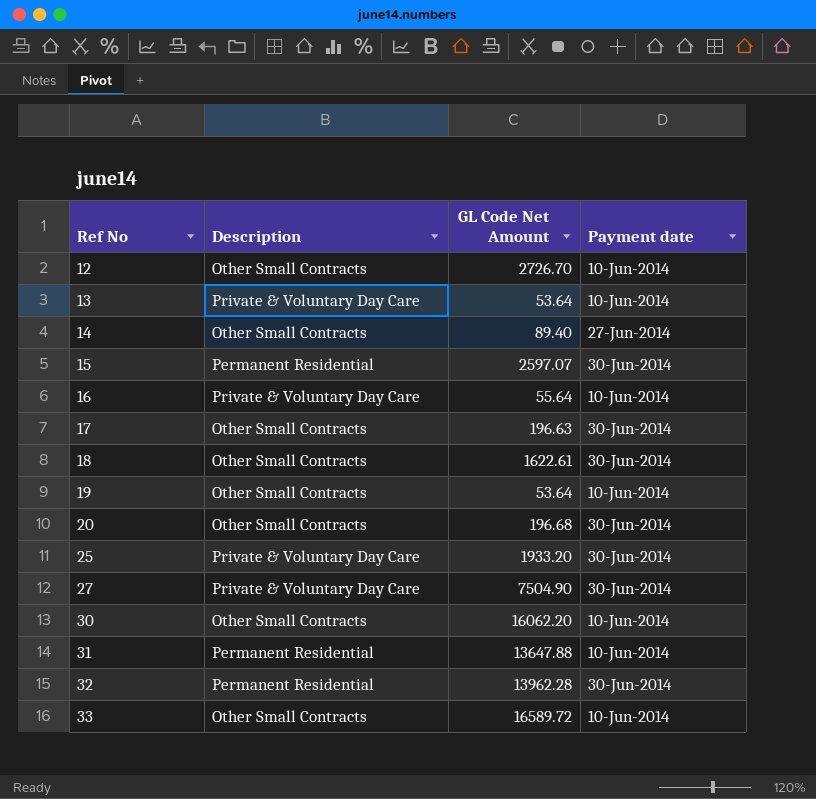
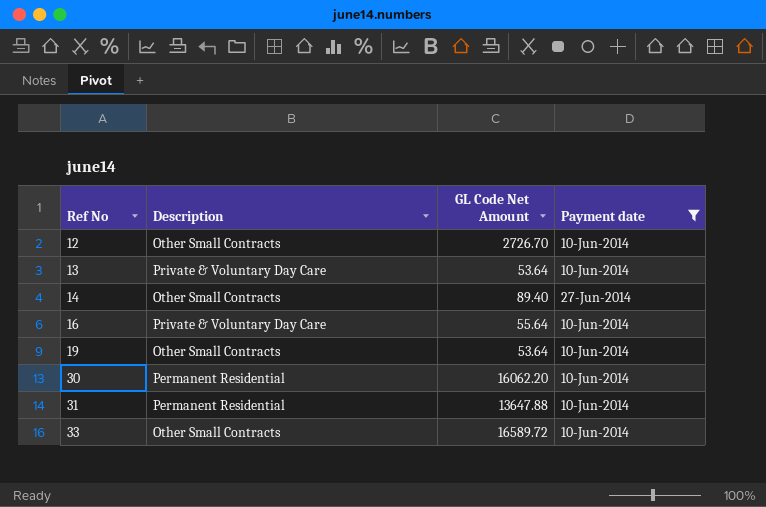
filter: none -> Payment date != 30-Jun-2014
30 | Description: Other Small Contracts -> Permanent Residential

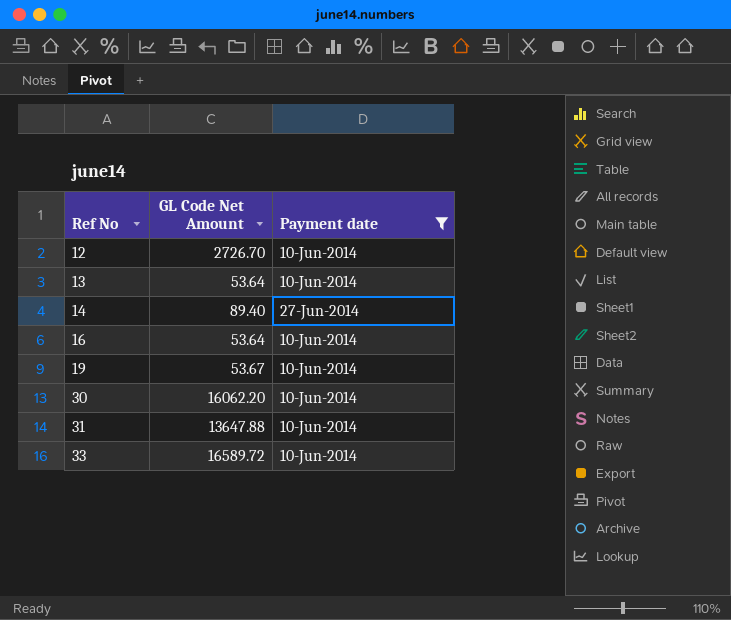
column Description | position: 2 -> none
16 | GL Code Net Amount: 55.64 -> 53.64
19 | GL Code Net Amount: 53.64 -> 53.67

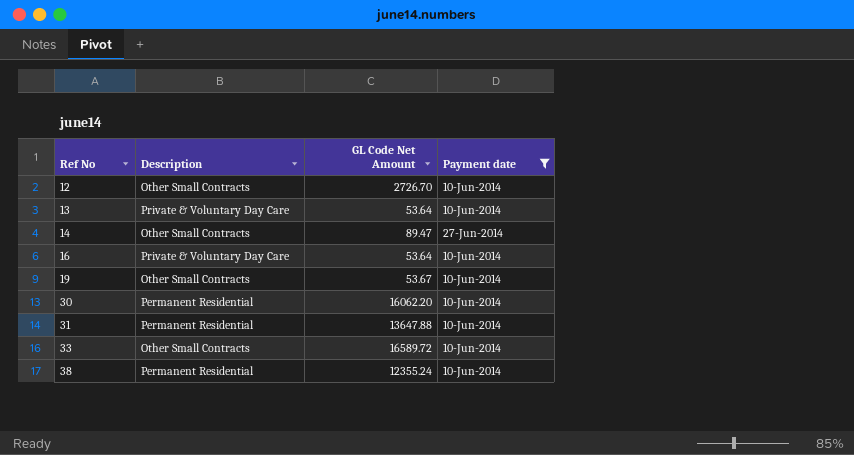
column Description | position: none -> 2
14 | GL Code Net Amount: 89.40 -> 89.47
row 38: none -> Permanent Residential | 12355.24 | 10-Jun-2014

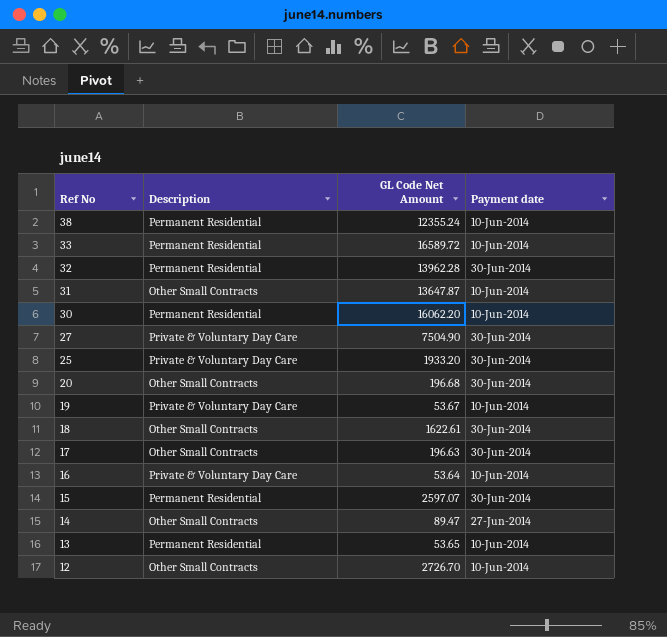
filter: Payment date != 30-Jun-2014 -> none
row order: Ref No ascending -> Ref No descending
33 | Description: Other Small Contracts -> Permanent Residential
31 | Description: Permanent Residential -> Other Small Contracts
31 | GL Code Net Amount: 13647.88 -> 13647.87
19 | Description: Other Small Contracts -> Private & Voluntary Day Care
13 | Description: Private & Voluntary Day Care -> Permanent Residential
13 | GL Code Net Amount: 53.64 -> 53.65

